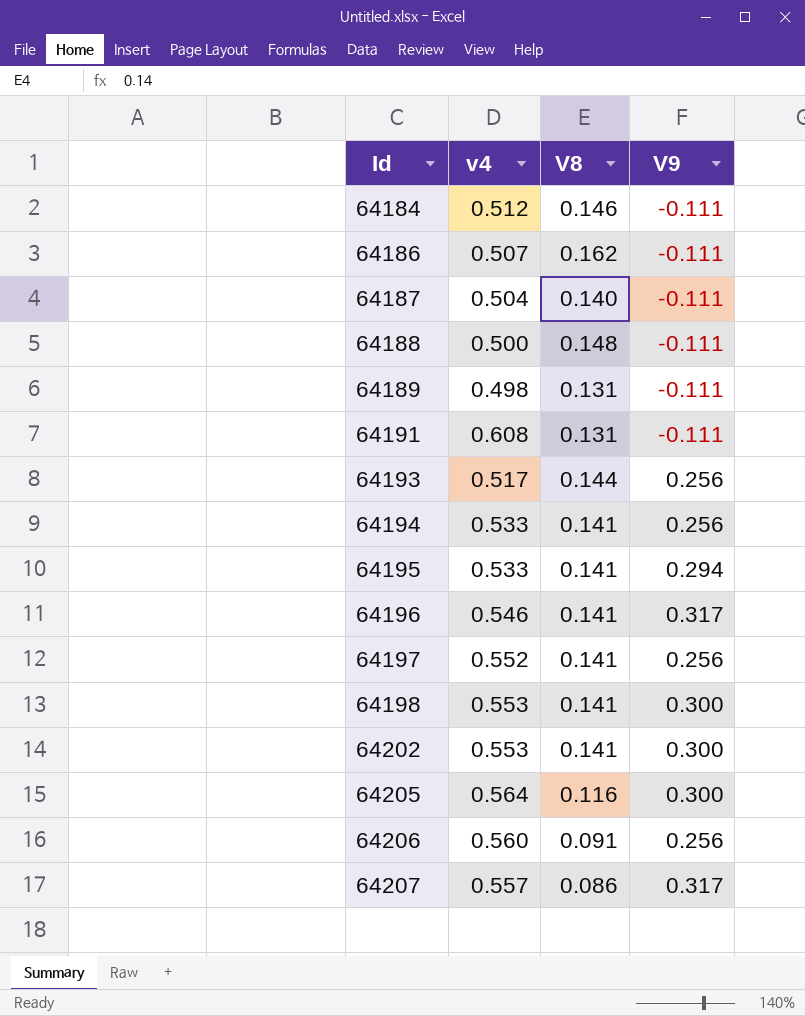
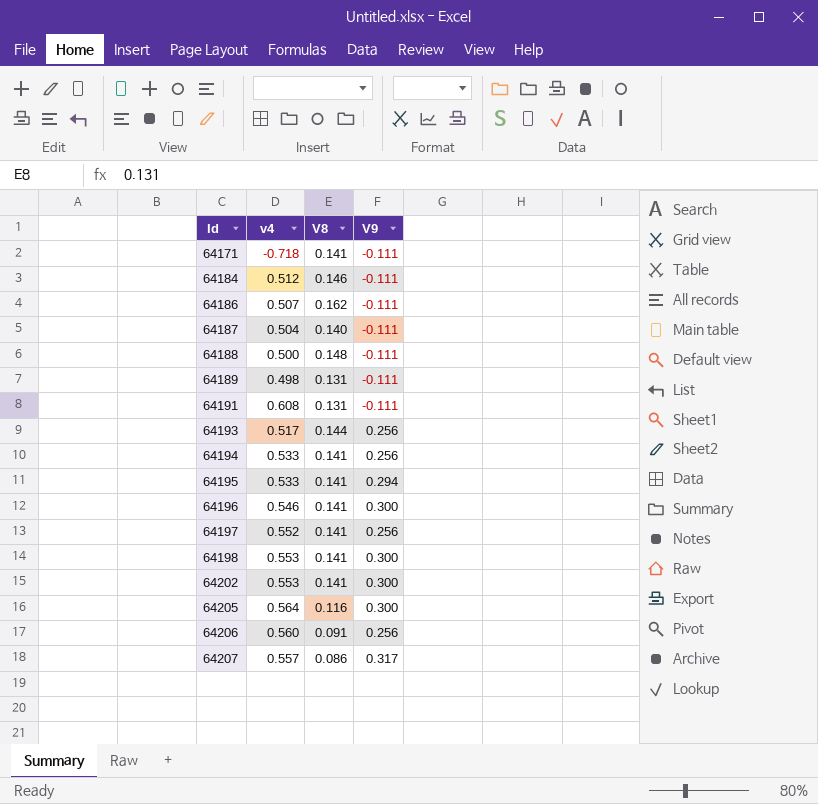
row 64171: none -> -0.718 | 0.141 | -0.111
64196 | V9: 0.317 -> 0.300

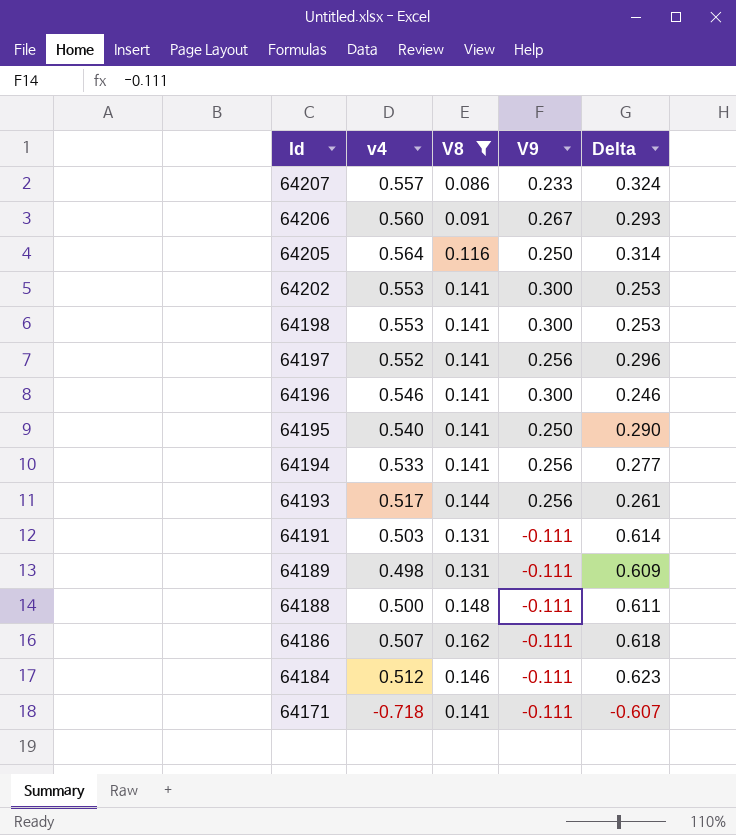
filter: none -> V8 != 0.140
row order: Id ascending -> Id descending
column Delta | formula: none -> [v4] - [V9]
64207 | V9: 0.317 -> 0.233
64206 | V9: 0.256 -> 0.267
64205 | V9: 0.300 -> 0.250
64195 | v4: 0.533 -> 0.540
64195 | V9: 0.294 -> 0.250
64191 | v4: 0.608 -> 0.503

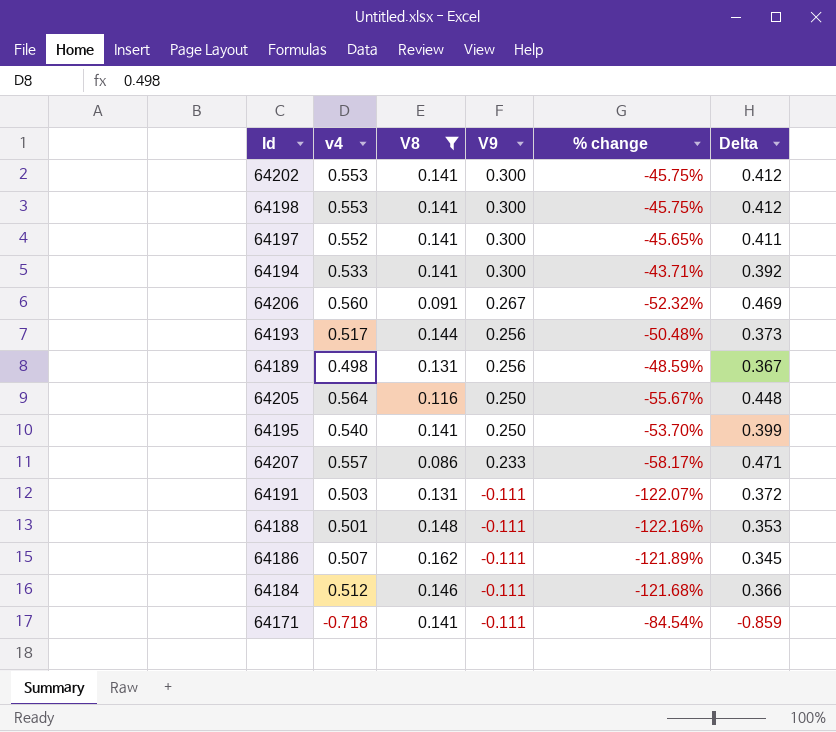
row order: Id descending -> V9 descending
column % change | formula: none -> ([V9] - [v4]) / [v4]
column Delta | formula: [v4] - [V9] -> [v4] - [V8]
row 64196: 0.546 | 0.141 | 0.300 | 0.246 -> none
64197 | V9: 0.256 -> 0.300
64194 | V9: 0.256 -> 0.300
64189 | V9: -0.111 -> 0.256
64188 | v4: 0.500 -> 0.501

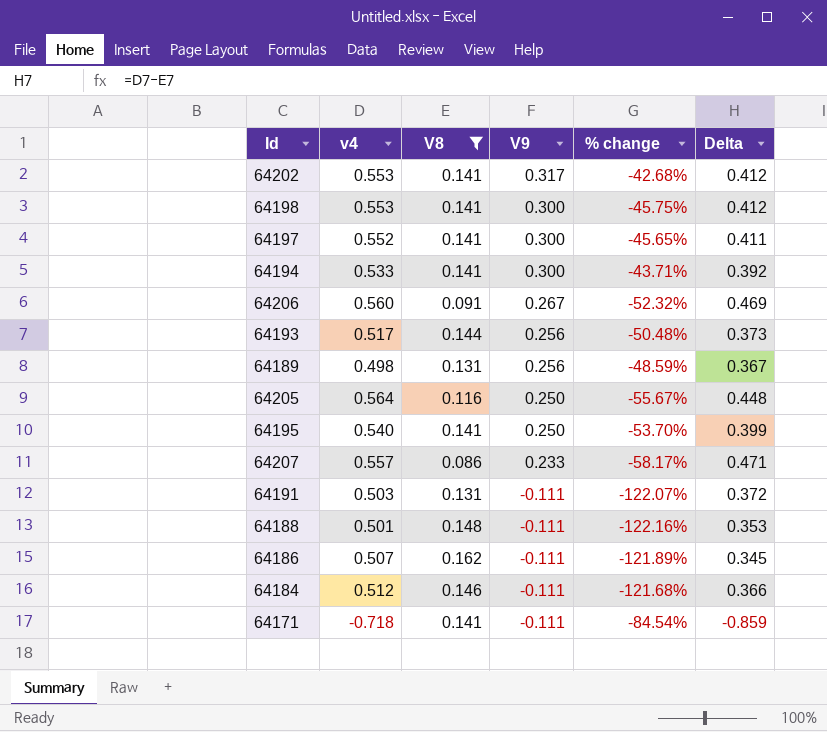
64202 | V9: 0.300 -> 0.317
64202 | % change: -45.75% -> -42.68%

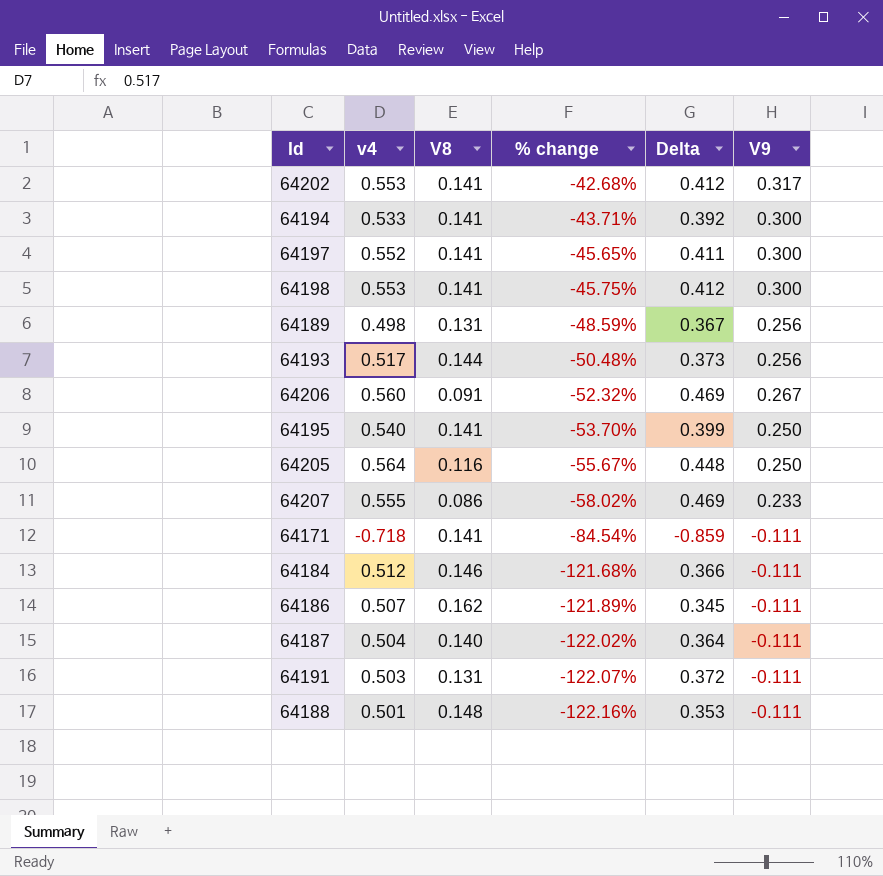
filter: V8 != 0.140 -> none
row order: V9 descending -> % change descending
column V9 | position: 4 -> 6
64207 | v4: 0.557 -> 0.555
64207 | % change: -58.17% -> -58.02%
64207 | Delta: 0.471 -> 0.469

